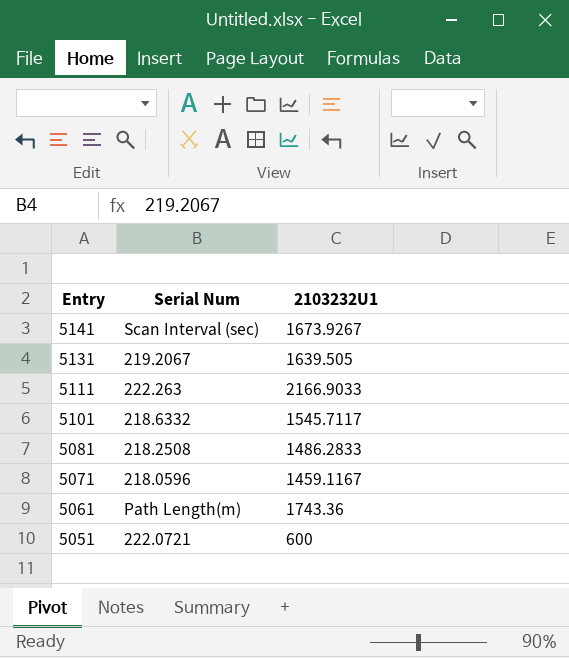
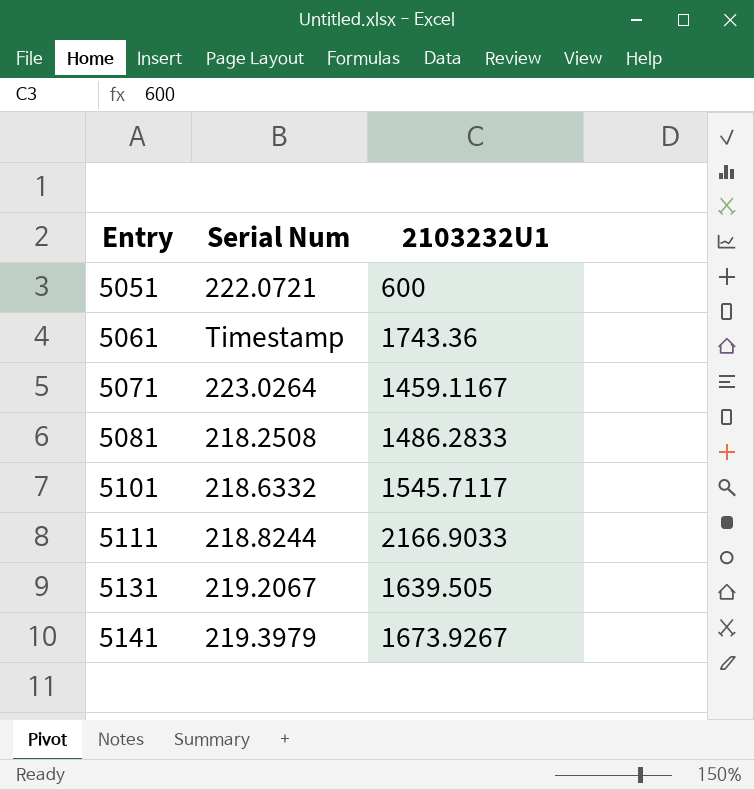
row order: Entry descending -> Entry ascending
5061 | Serial Num: Path Length(m) -> Timestamp
5071 | Serial Num: 218.0596 -> 223.0264
5111 | Serial Num: 222.263 -> 218.8244
5141 | Serial Num: Scan Interval (sec) -> 219.3979

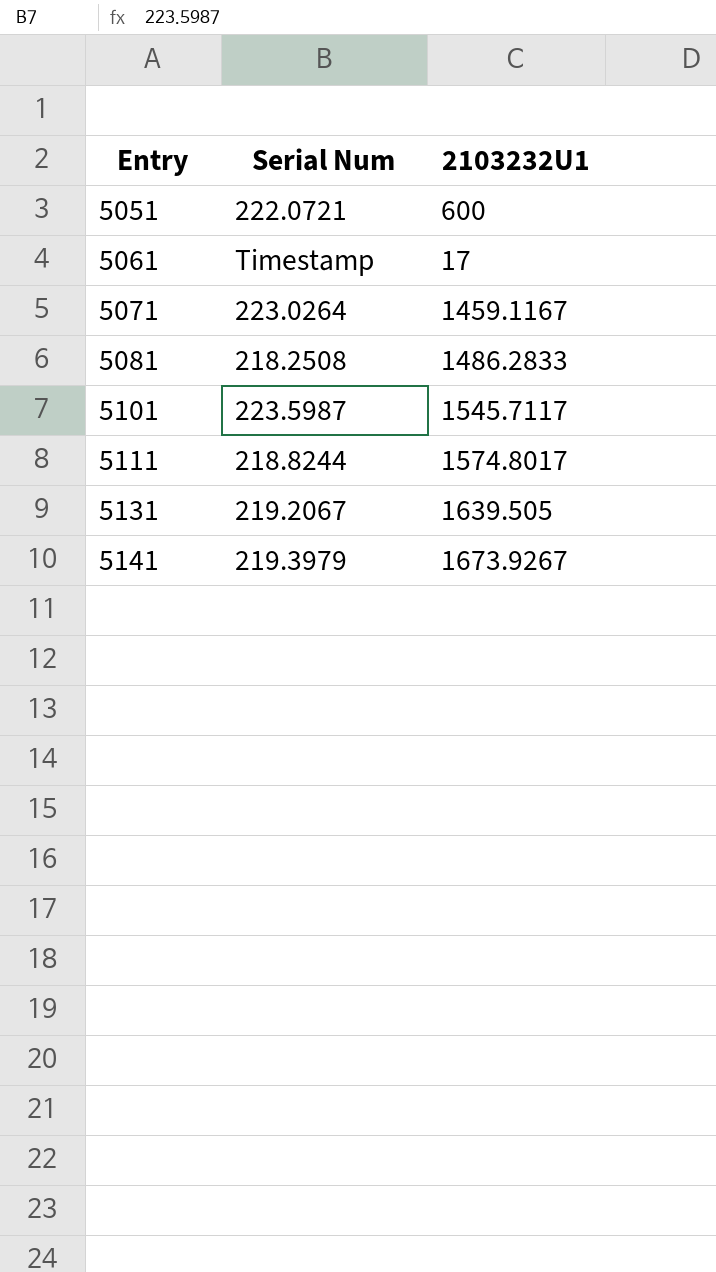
5061 | 2103232U1: 1743.36 -> 17
5101 | Serial Num: 218.6332 -> 223.5987
5111 | 2103232U1: 2166.9033 -> 1574.8017

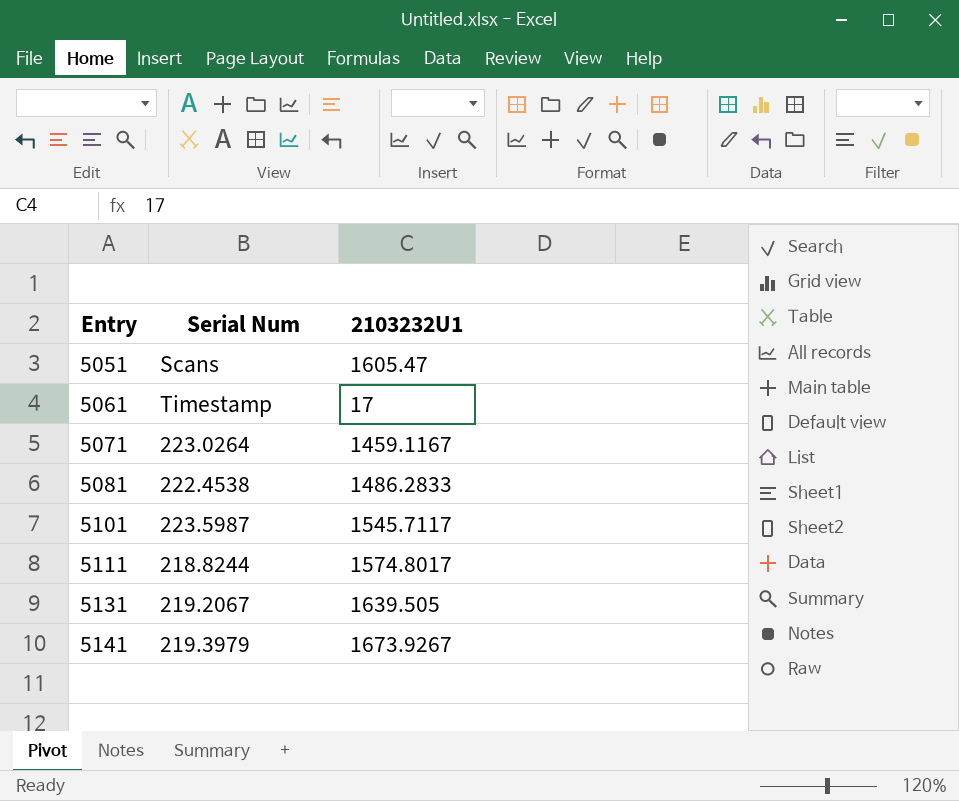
5051 | Serial Num: 222.0721 -> Scans
5051 | 2103232U1: 600 -> 1605.47
5081 | Serial Num: 218.2508 -> 222.4538

